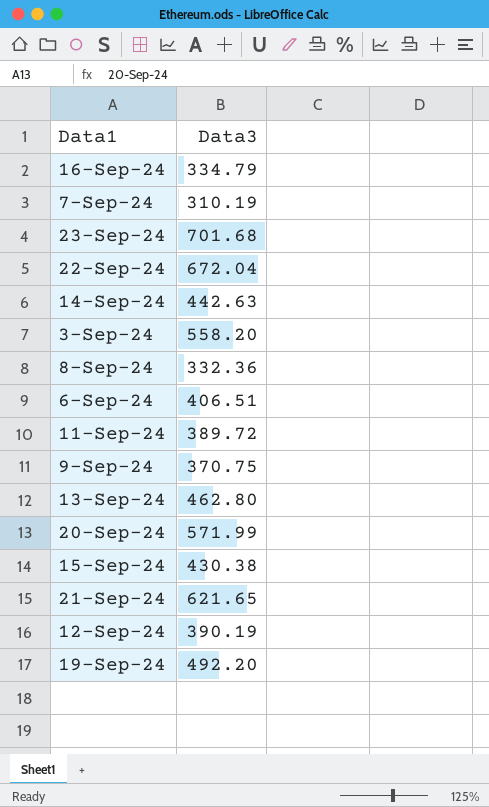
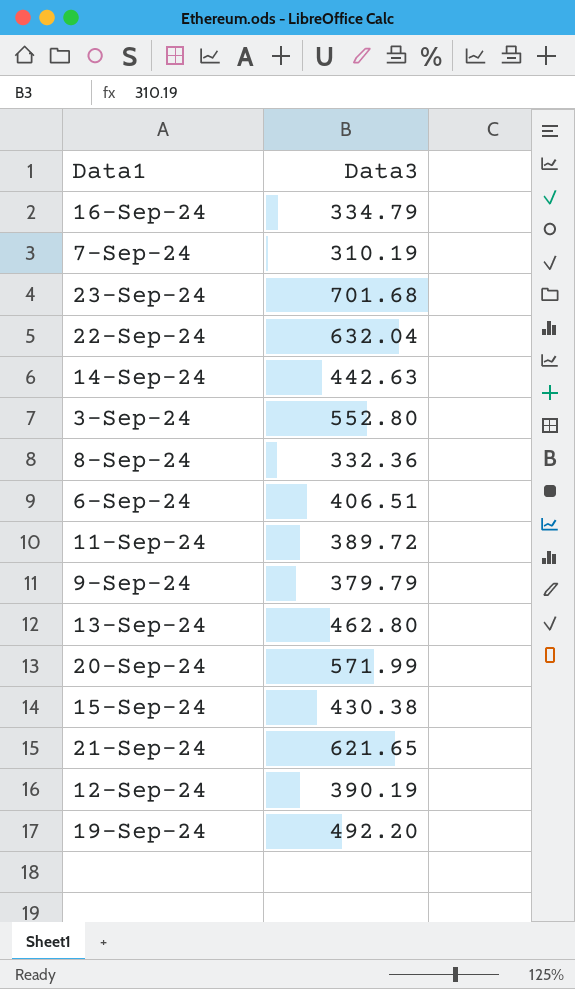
22-Sep-24 | Data3: 672.04 -> 632.04
3-Sep-24 | Data3: 558.20 -> 552.80
9-Sep-24 | Data3: 370.75 -> 379.79

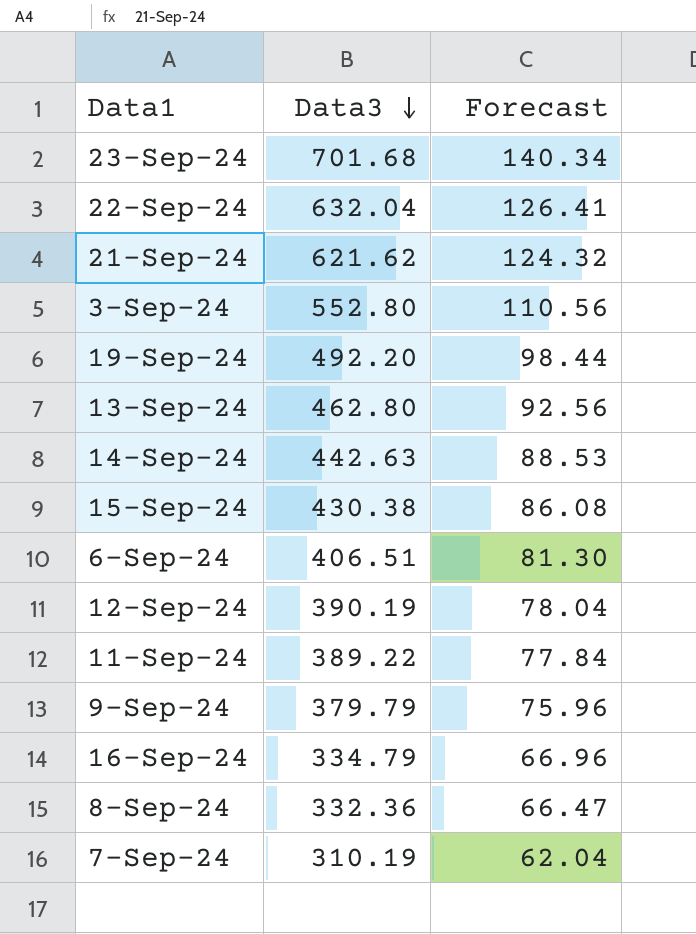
row order: none -> Data3 descending
column Forecast | formula: none -> [Data3] * 0.2
row 20-Sep-24: 571.99 -> none
21-Sep-24 | Data3: 621.65 -> 621.62
11-Sep-24 | Data3: 389.72 -> 389.22

